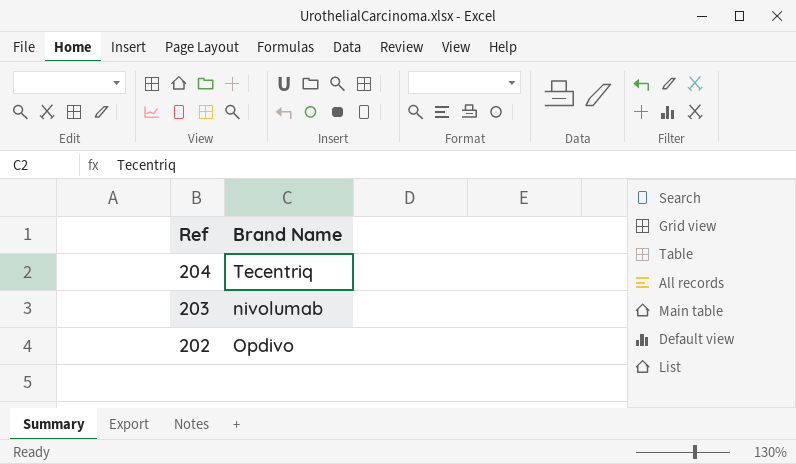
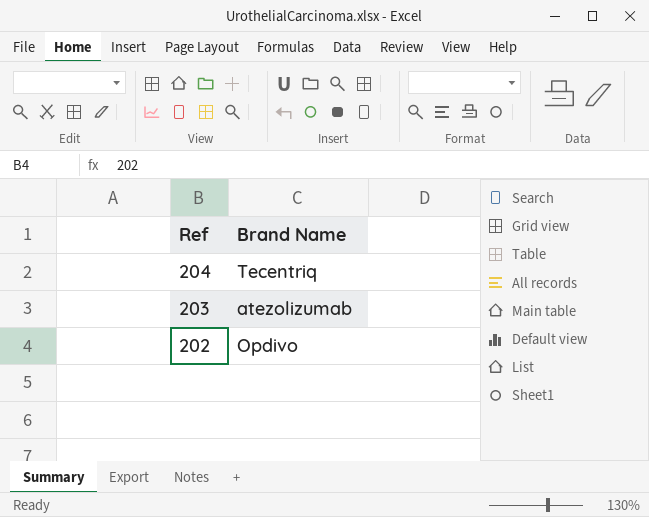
203 | Brand Name: nivolumab -> atezolizumab

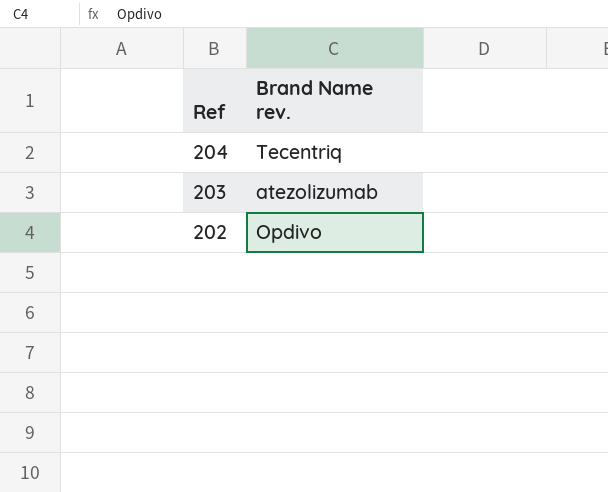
column name: Brand Name -> Brand Name rev.

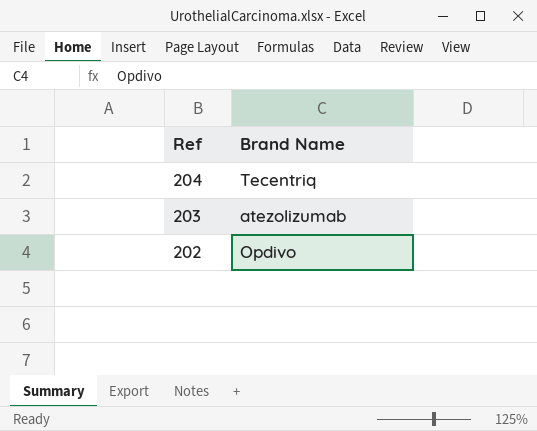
column name: Brand Name rev. -> Brand Name

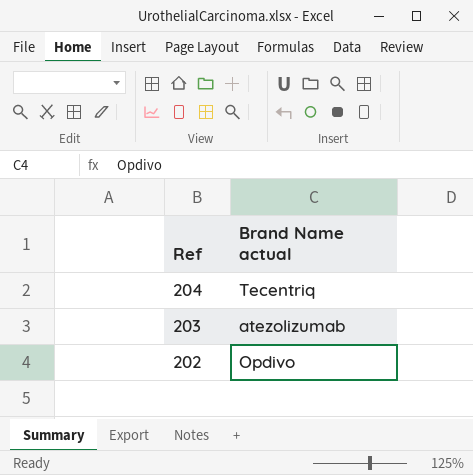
column name: Brand Name -> Brand Name actual

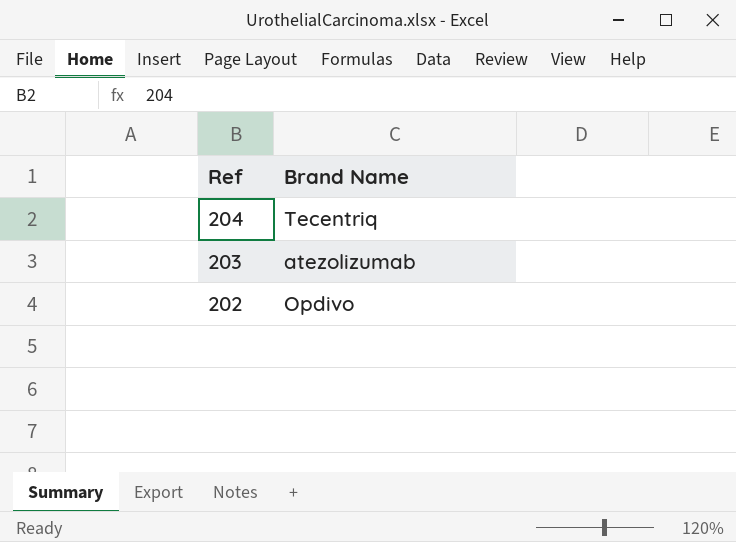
column name: Brand Name actual -> Brand Name

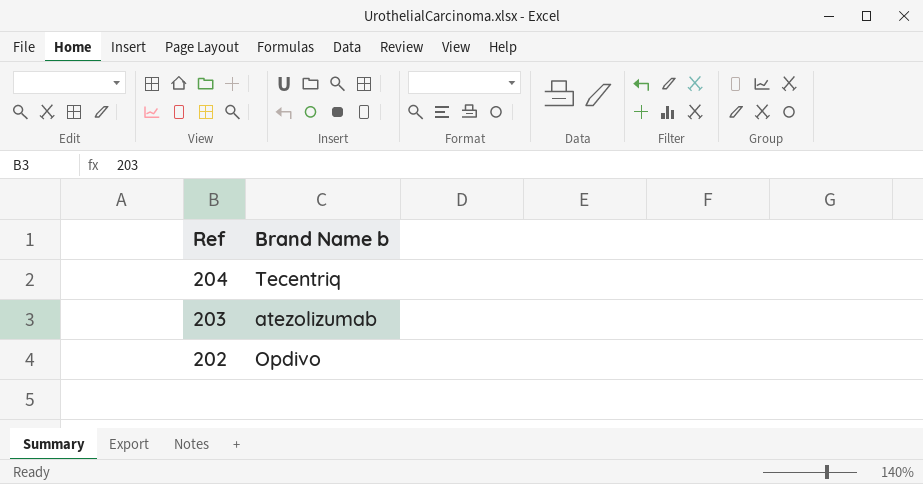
column name: Brand Name -> Brand Name b

